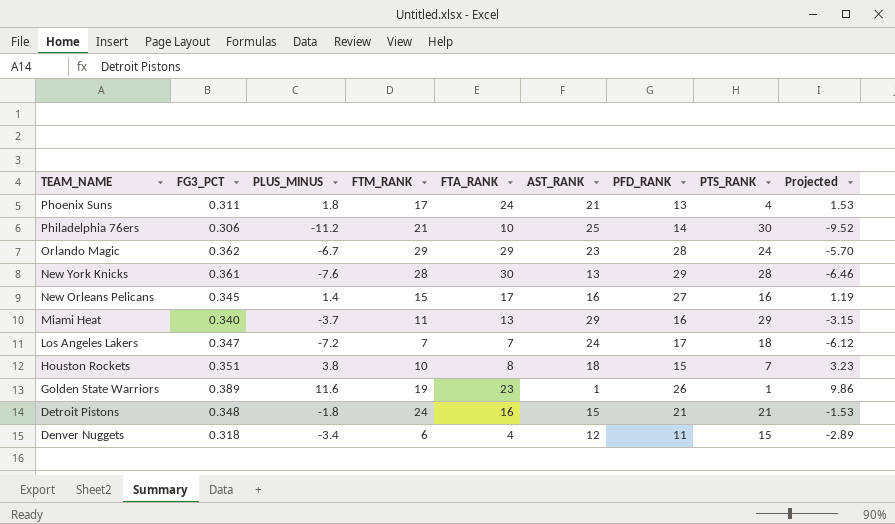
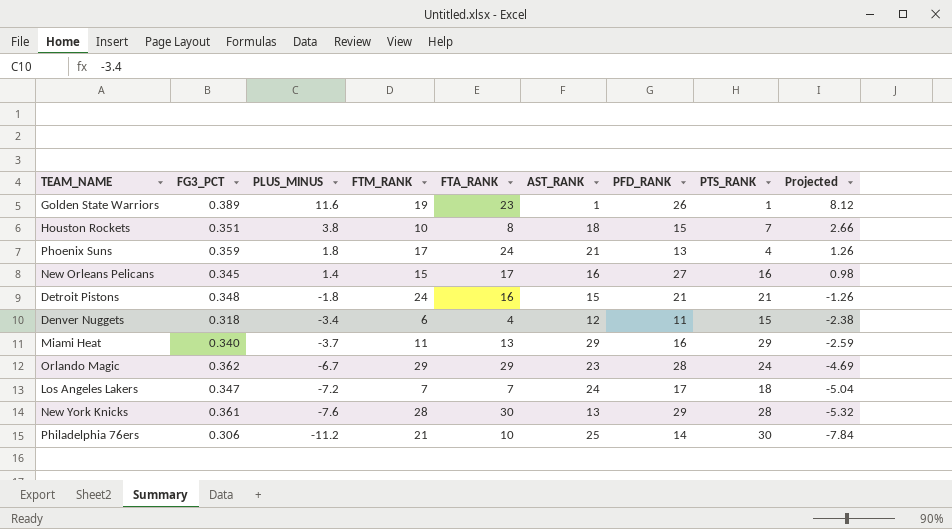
row order: TEAM_NAME descending -> PLUS_MINUS descending
column Projected | formula: [PLUS_MINUS] * 0.85 -> [PLUS_MINUS] * 0.7
Phoenix Suns | FG3_PCT: 0.311 -> 0.359

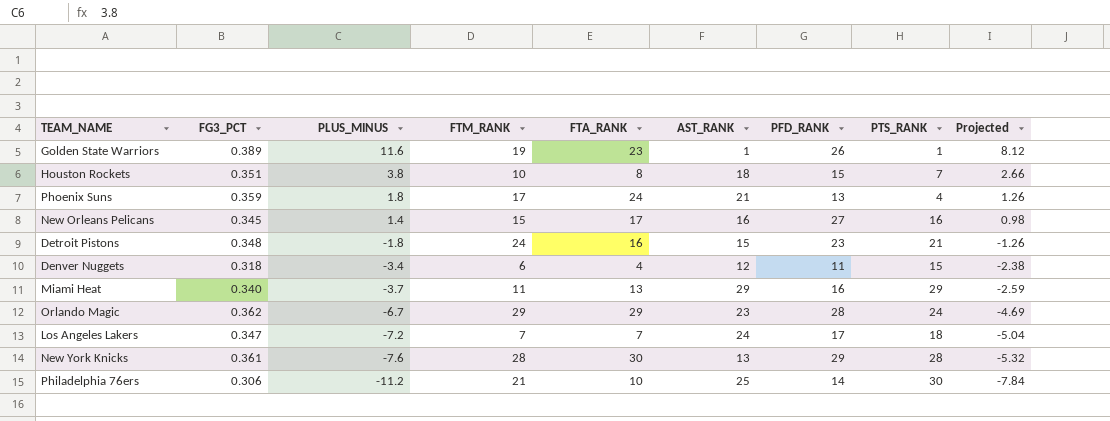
Detroit Pistons | PFD_RANK: 21 -> 23

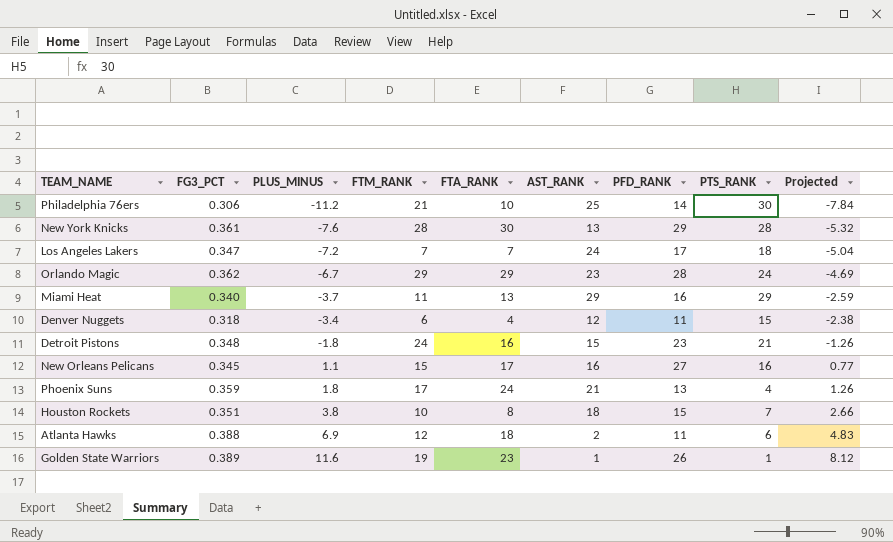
row order: PLUS_MINUS descending -> PLUS_MINUS ascending
New Orleans Pelicans | PLUS_MINUS: 1.4 -> 1.1
New Orleans Pelicans | Projected: 0.98 -> 0.77
row Atlanta Hawks: none -> 0.388 | 6.9 | 12 | 18 | 2 | 11 | 6 | 4.83

